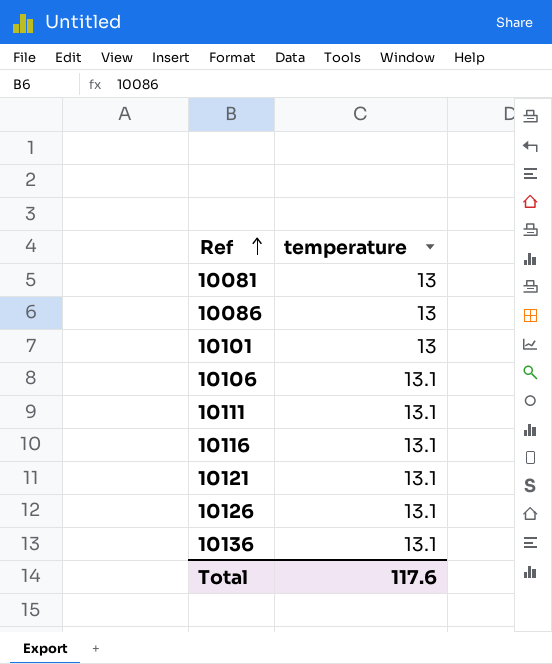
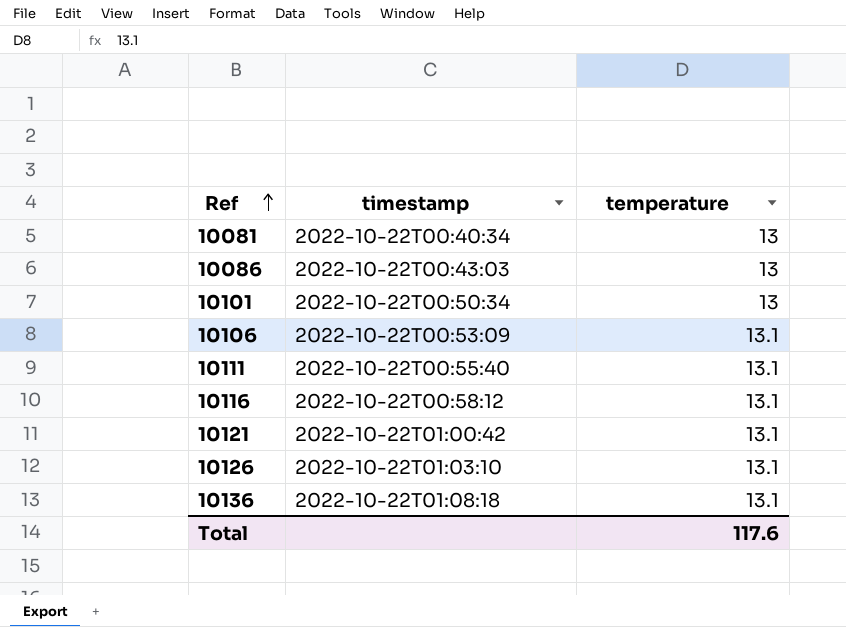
column timestamp | position: none -> 2

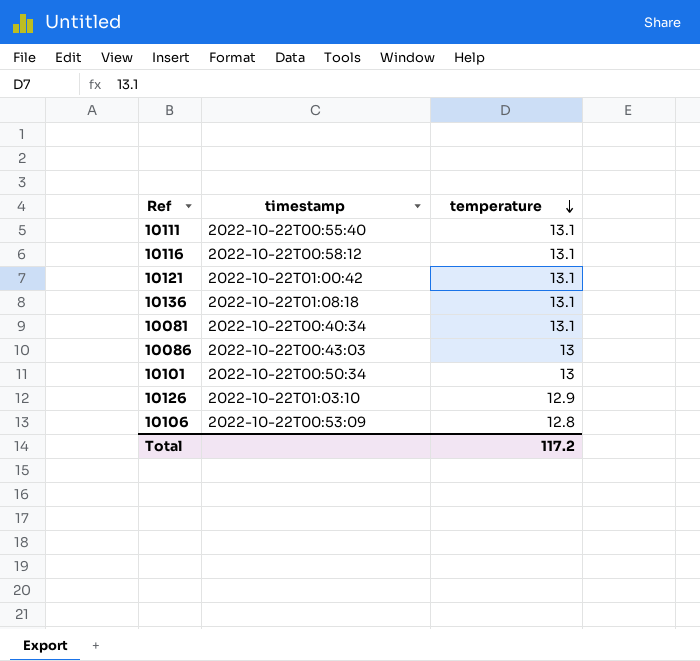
row order: Ref ascending -> temperature descending
10081 | temperature: 13 -> 13.1
10126 | temperature: 13.1 -> 12.9
10106 | temperature: 13.1 -> 12.8
Total | temperature: 117.6 -> 117.2

